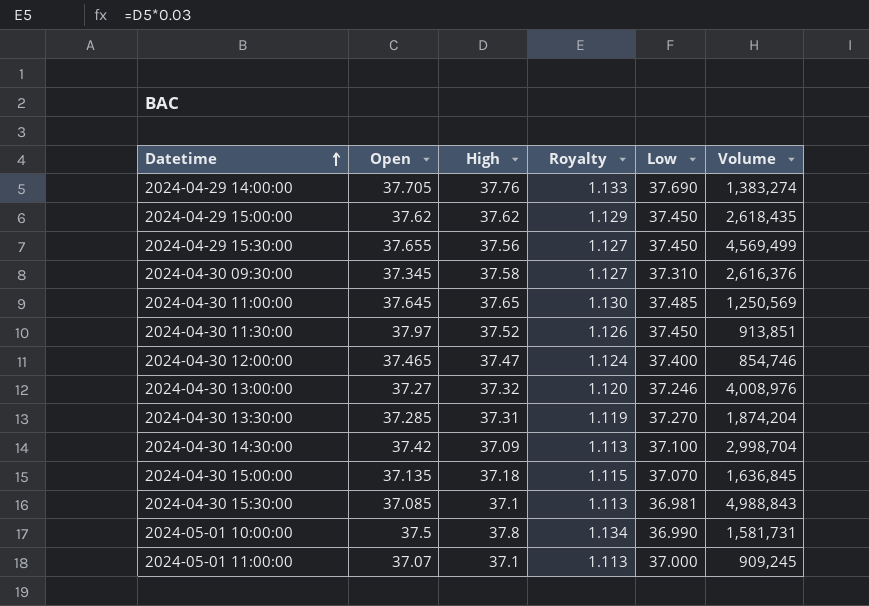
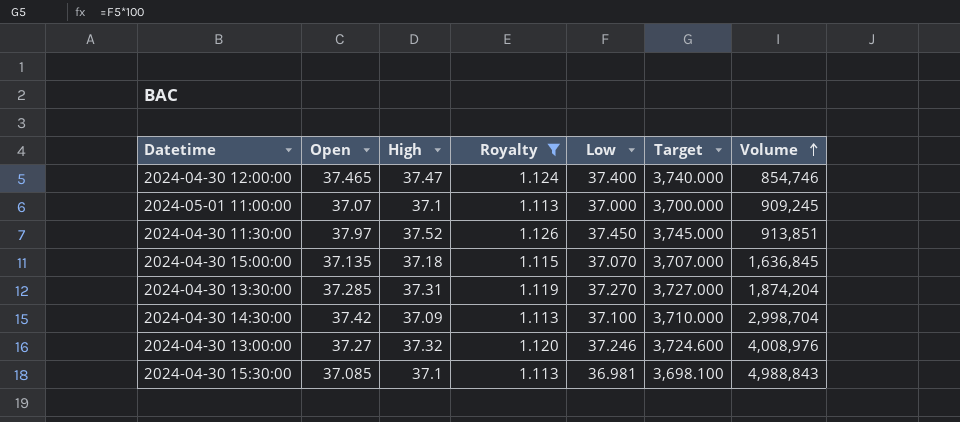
filter: none -> Royalty <= 1.126
row order: Datetime ascending -> Volume ascending
column Target | formula: none -> [Low] * 100

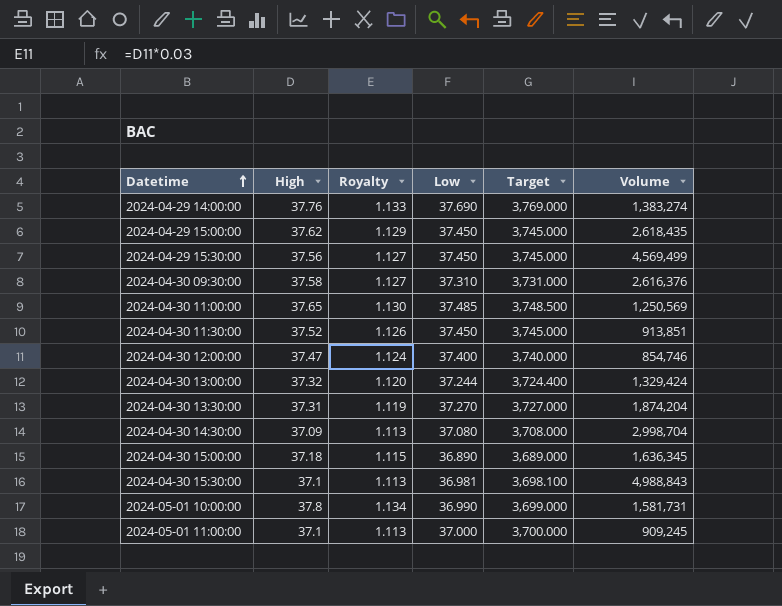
filter: Royalty <= 1.126 -> none
row order: Volume ascending -> Datetime ascending
column Open | position: 2 -> none
2024-04-30 13:00:00 | Low: 37.246 -> 37.244
2024-04-30 13:00:00 | Target: 3,724.600 -> 3,724.400
2024-04-30 13:00:00 | Volume: 4,008,976 -> 1,329,424
2024-04-30 14:30:00 | Low: 37.100 -> 37.080
2024-04-30 14:30:00 | Target: 3,710.000 -> 3,708.000
2024-04-30 15:00:00 | Low: 37.070 -> 36.890
2024-04-30 15:00:00 | Target: 3,707.000 -> 3,689.000
2024-04-30 15:00:00 | Volume: 1,636,845 -> 1,636,345

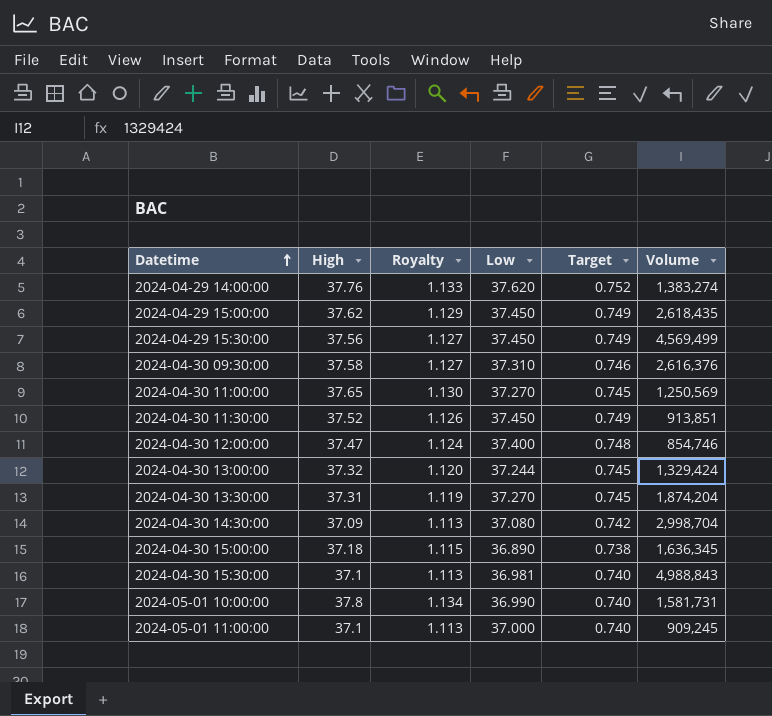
column Target | formula: [Low] * 100 -> [Low] * 0.02
2024-04-29 14:00:00 | Low: 37.690 -> 37.620
2024-04-30 11:00:00 | Low: 37.485 -> 37.270

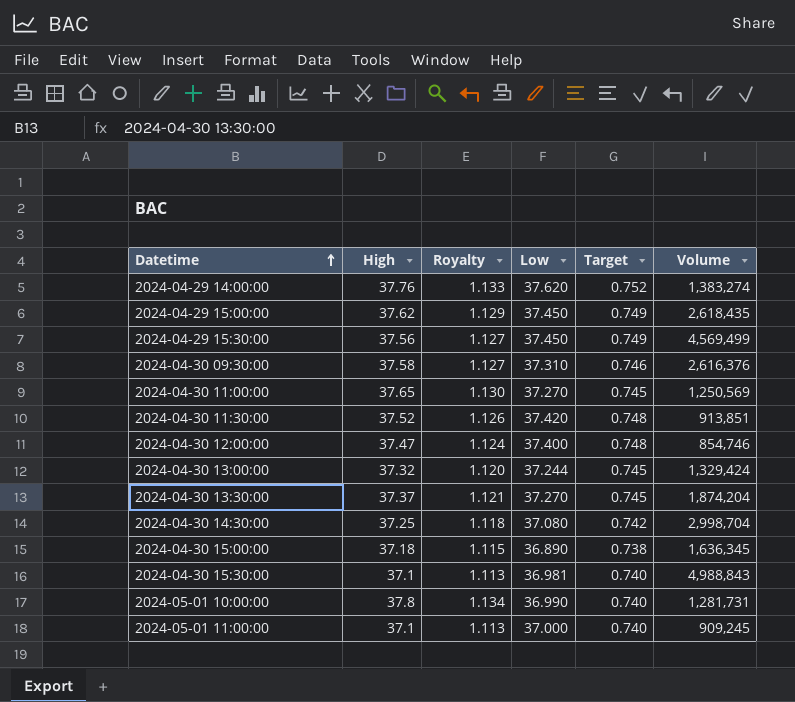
2024-04-30 11:30:00 | Low: 37.450 -> 37.420
2024-04-30 11:30:00 | Target: 0.749 -> 0.748
2024-04-30 13:30:00 | High: 37.31 -> 37.37
2024-04-30 13:30:00 | Royalty: 1.119 -> 1.121
2024-04-30 14:30:00 | High: 37.09 -> 37.25
2024-04-30 14:30:00 | Royalty: 1.113 -> 1.118
2024-05-01 10:00:00 | Volume: 1,581,731 -> 1,281,731

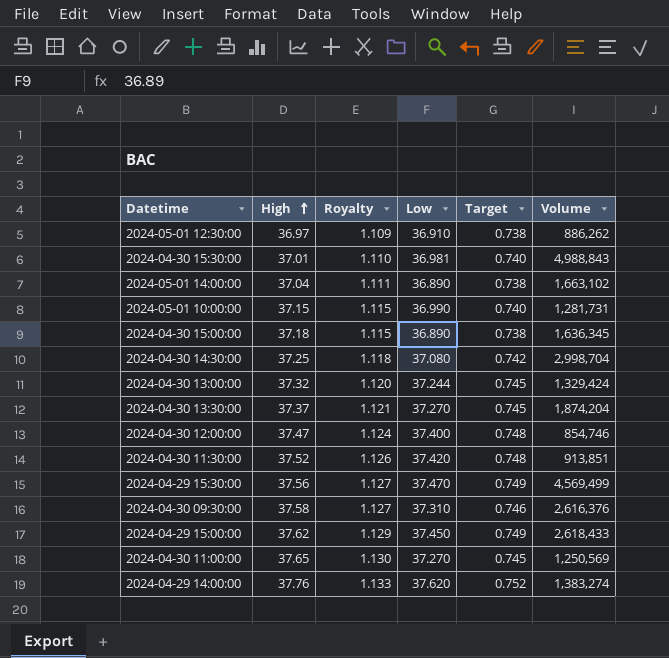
row order: Datetime ascending -> High ascending
row 2024-05-01 11:00:00: 37.1 | 1.113 | 37.000 | 0.740 | 909,245 -> none
row 2024-05-01 12:30:00: none -> 36.97 | 1.109 | 36.910 | 0.738 | 886,262
2024-04-30 15:30:00 | High: 37.1 -> 37.01
2024-04-30 15:30:00 | Royalty: 1.113 -> 1.110
row 2024-05-01 14:00:00: none -> 37.04 | 1.111 | 36.890 | 0.738 | 1,663,102
2024-05-01 10:00:00 | High: 37.8 -> 37.15
2024-05-01 10:00:00 | Royalty: 1.134 -> 1.115
2024-04-29 15:30:00 | Low: 37.450 -> 37.470
2024-04-29 15:00:00 | Volume: 2,618,435 -> 2,618,433

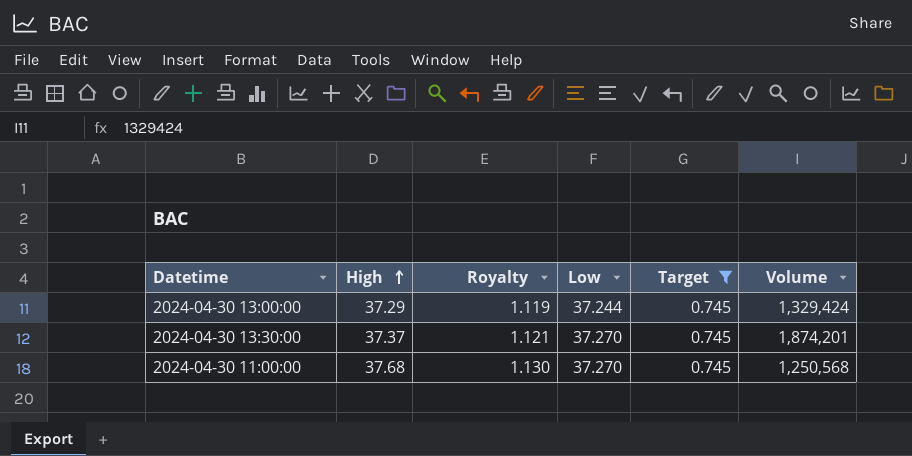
filter: none -> Target = 0.745
2024-04-30 13:00:00 | High: 37.32 -> 37.29
2024-04-30 13:00:00 | Royalty: 1.120 -> 1.119
2024-04-30 13:30:00 | Volume: 1,874,204 -> 1,874,201
2024-04-30 11:00:00 | High: 37.65 -> 37.68
2024-04-30 11:00:00 | Volume: 1,250,569 -> 1,250,568

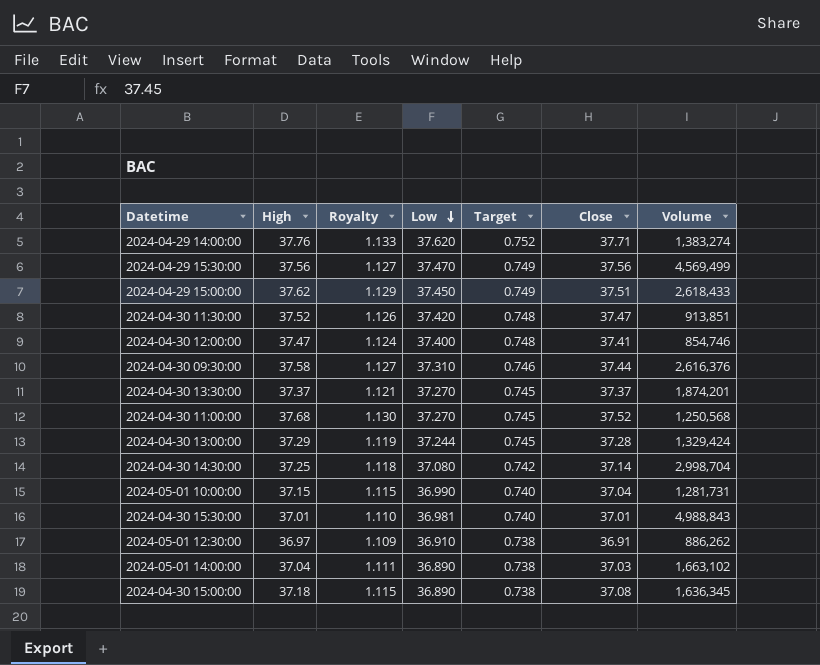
filter: Target = 0.745 -> none
row order: High ascending -> Low descending
column Close | position: none -> 6

